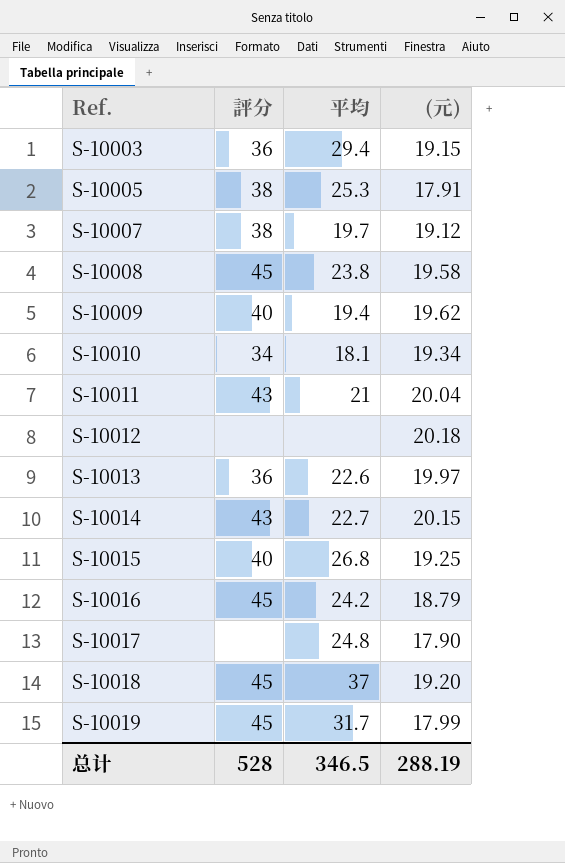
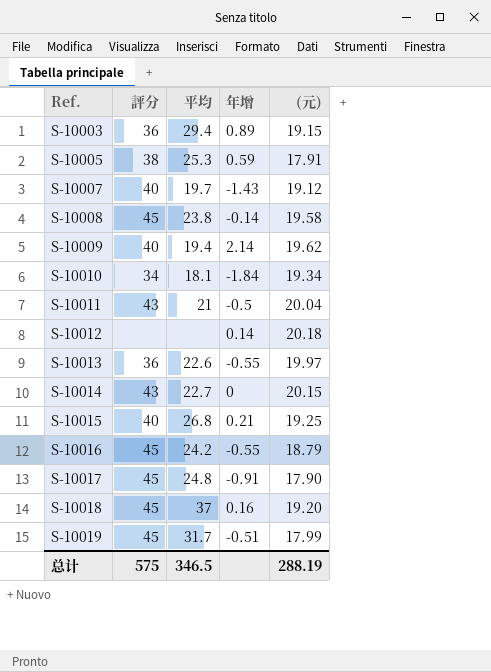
column 年增 | position: none -> 4
S-10007 | 評分: 38 -> 40
S-10017 | 評分: none -> 45
总计 | 評分: 528 -> 575

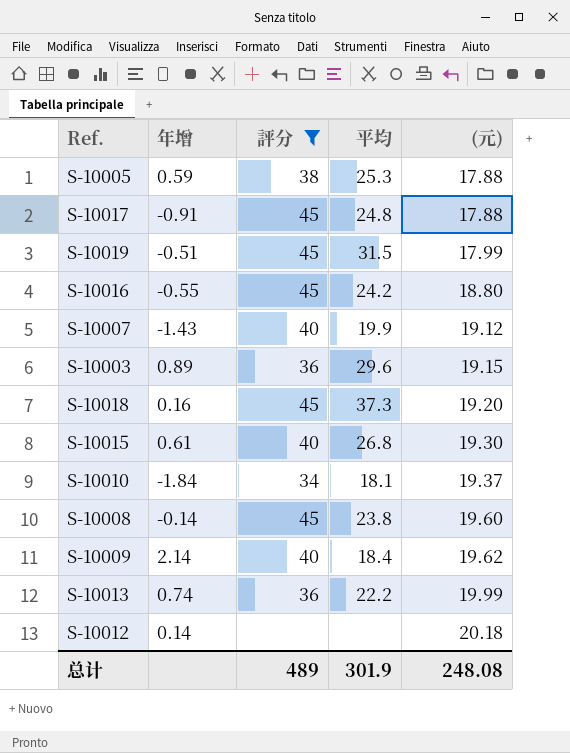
filter: none -> 評分 != 43
row order: Ref. ascending -> (元) ascending
column 年增 | position: 4 -> 2
S-10005 | (元): 17.91 -> 17.88
S-10017 | (元): 17.90 -> 17.88
S-10019 | 平均: 31.7 -> 31.5
S-10016 | (元): 18.79 -> 18.80
S-10007 | 平均: 19.7 -> 19.9
S-10003 | 平均: 29.4 -> 29.6
S-10018 | 平均: 37 -> 37.3
S-10015 | 年增: 0.21 -> 0.61
S-10015 | (元): 19.25 -> 19.30
S-10010 | (元): 19.34 -> 19.37
S-10008 | (元): 19.58 -> 19.60
S-10009 | 平均: 19.4 -> 18.4
S-10013 | 年增: -0.55 -> 0.74
S-10013 | 平均: 22.6 -> 22.2
S-10013 | (元): 19.97 -> 19.99
总计 | 評分: 575 -> 489
总计 | 平均: 346.5 -> 301.9
总计 | (元): 288.19 -> 248.08

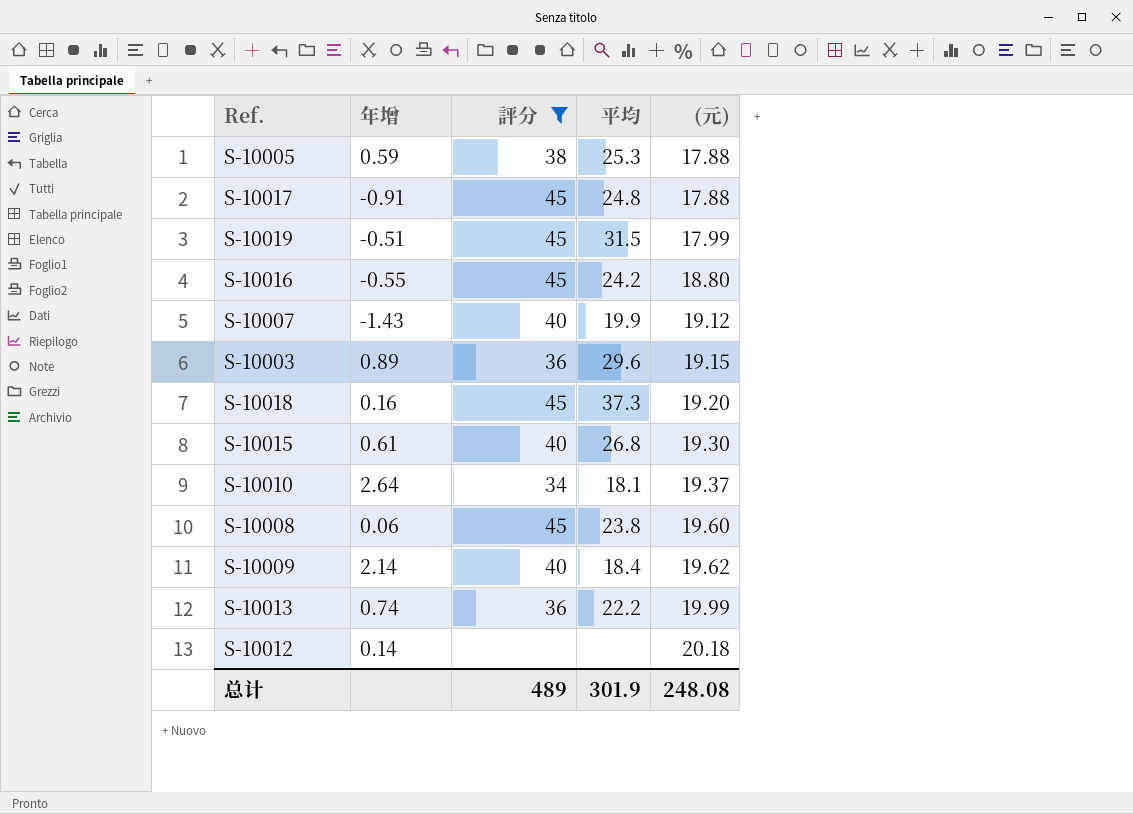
S-10010 | 年增: -1.84 -> 2.64
S-10008 | 年增: -0.14 -> 0.06

